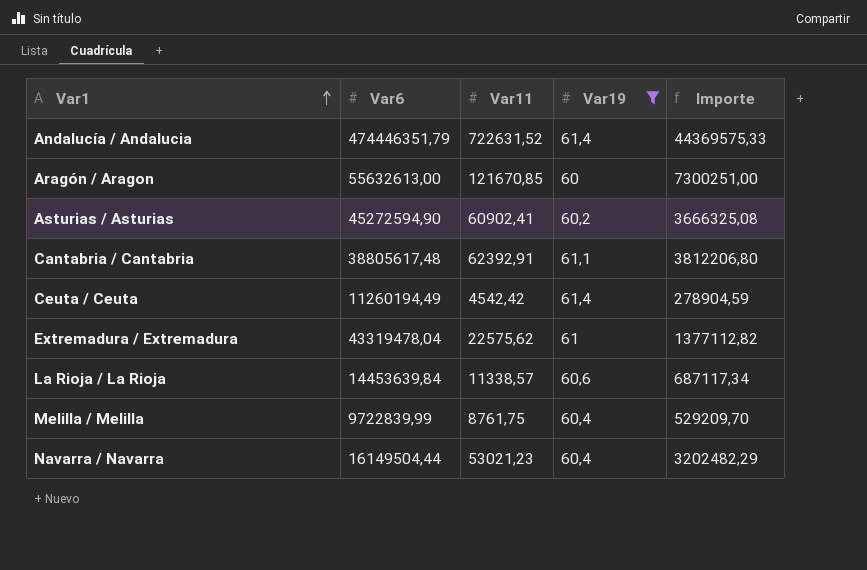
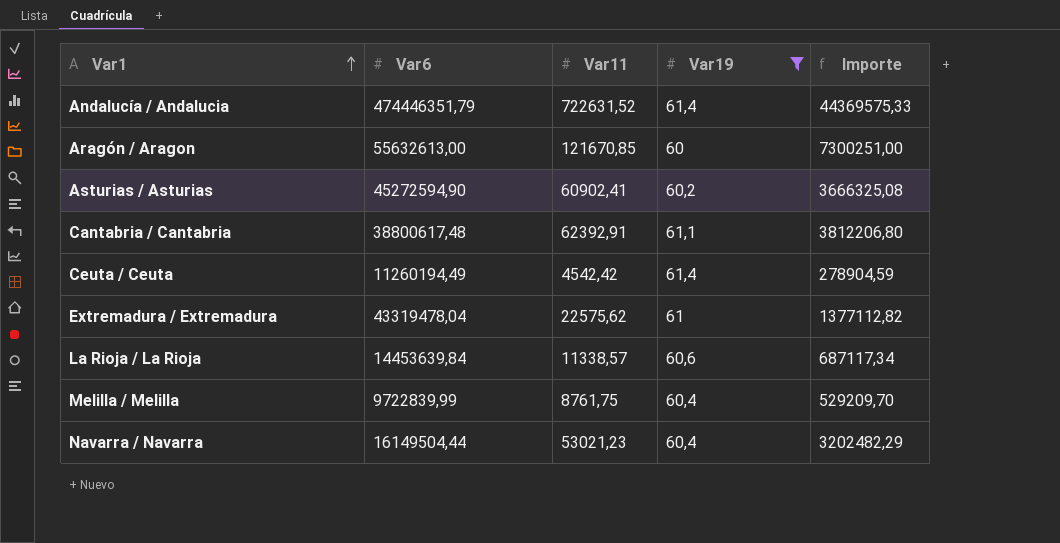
Cantabria / Cantabria | Var6: 38805617,48 -> 38800617,48

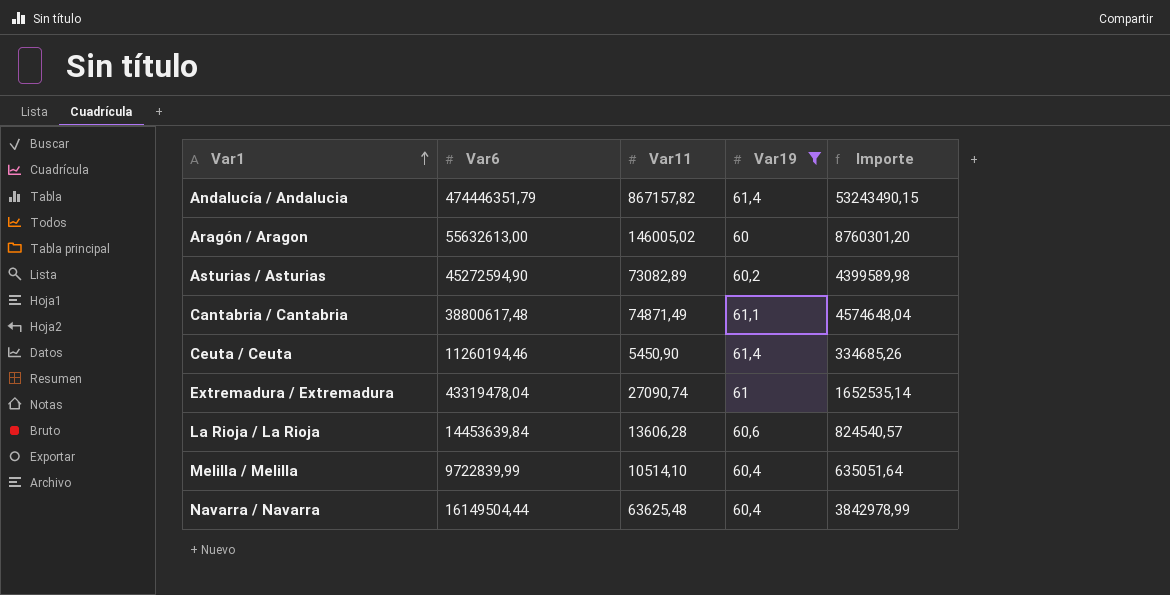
Andalucía / Andalucia | Var11: 722631,52 -> 867157,82
Andalucía / Andalucia | Importe: 44369575,33 -> 53243490,15
Aragón / Aragon | Var11: 121670,85 -> 146005,02
Aragón / Aragon | Importe: 7300251,00 -> 8760301,20
Asturias / Asturias | Var11: 60902,41 -> 73082,89
Asturias / Asturias | Importe: 3666325,08 -> 4399589,98
Cantabria / Cantabria | Var11: 62392,91 -> 74871,49
Cantabria / Cantabria | Importe: 3812206,80 -> 4574648,04
Ceuta / Ceuta | Var6: 11260194,49 -> 11260194,46
Ceuta / Ceuta | Var11: 4542,42 -> 5450,90
Ceuta / Ceuta | Importe: 278904,59 -> 334685,26
Extremadura / Extremadura | Var11: 22575,62 -> 27090,74
Extremadura / Extremadura | Importe: 1377112,82 -> 1652535,14
La Rioja / La Rioja | Var11: 11338,57 -> 13606,28
La Rioja / La Rioja | Importe: 687117,34 -> 824540,57
Melilla / Melilla | Var11: 8761,75 -> 10514,10
Melilla / Melilla | Importe: 529209,70 -> 635051,64
Navarra / Navarra | Var11: 53021,23 -> 63625,48
Navarra / Navarra | Importe: 3202482,29 -> 3842978,99

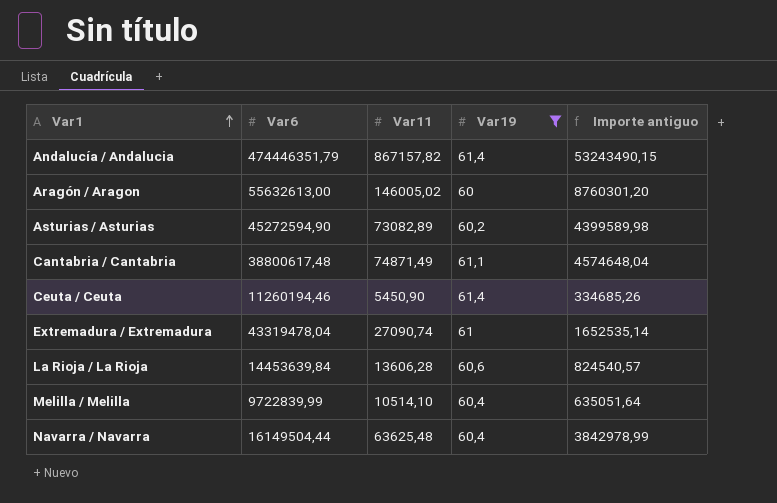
column name: Importe -> Importe antiguo

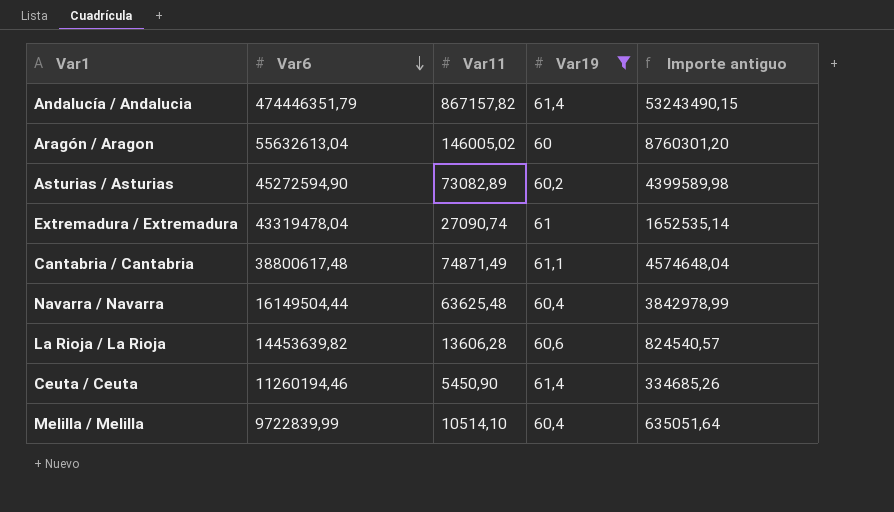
row order: Var1 ascending -> Var6 descending
Aragón / Aragon | Var6: 55632613,00 -> 55632613,04
La Rioja / La Rioja | Var6: 14453639,84 -> 14453639,82

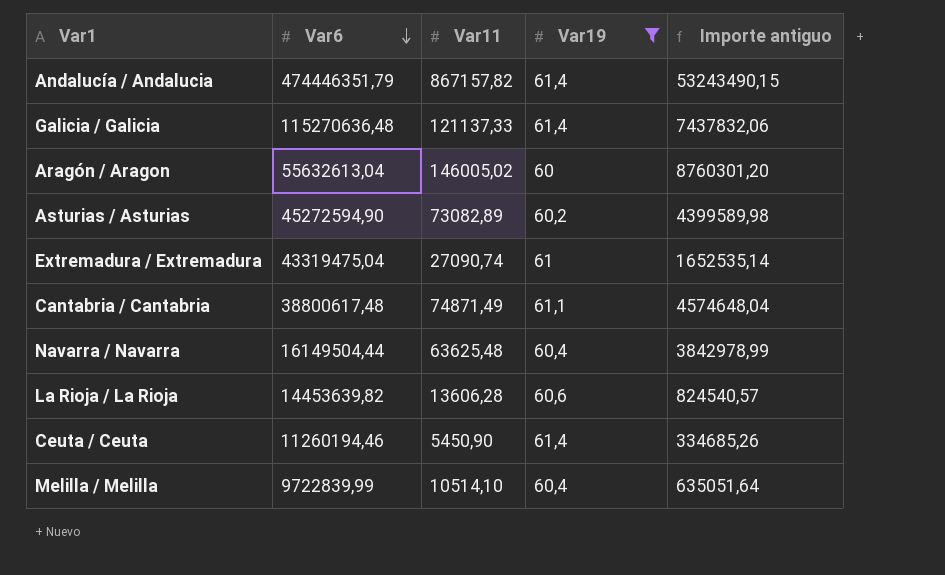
row Galicia / Galicia: none -> 115270636,48 | 121137,33 | 61,4 | 7437832,06
Extremadura / Extremadura | Var6: 43319478,04 -> 43319475,04

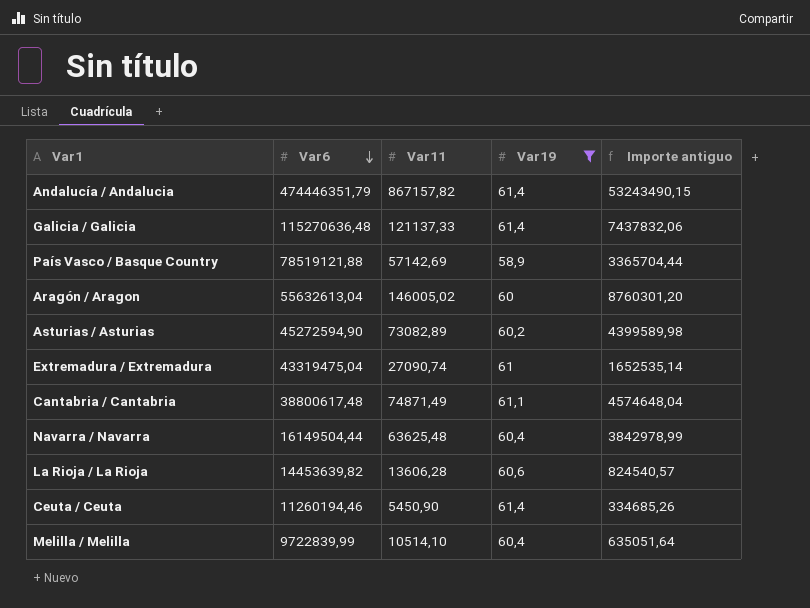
row País Vasco / Basque Country: none -> 78519121,88 | 57142,69 | 58,9 | 3365704,44

